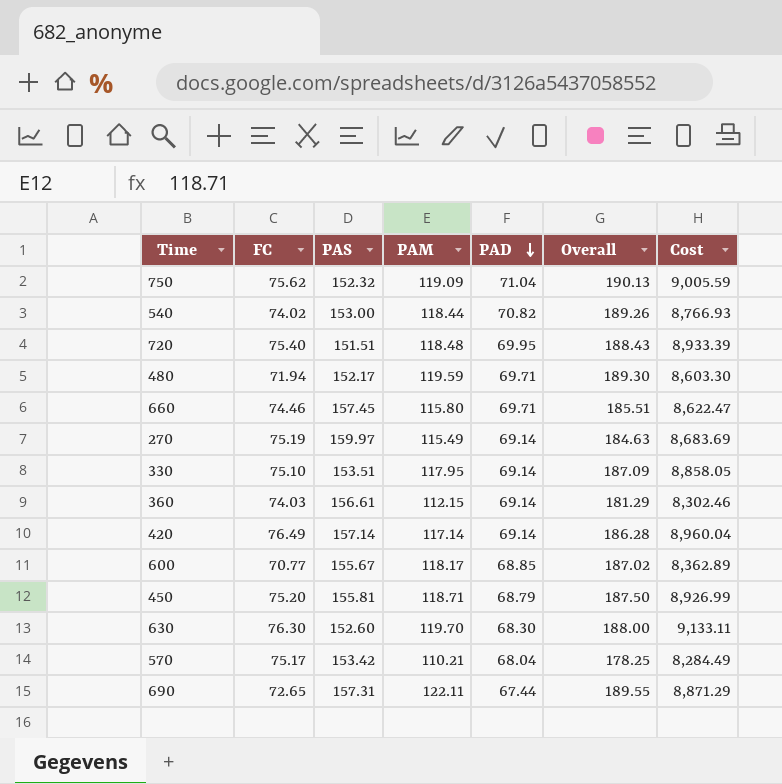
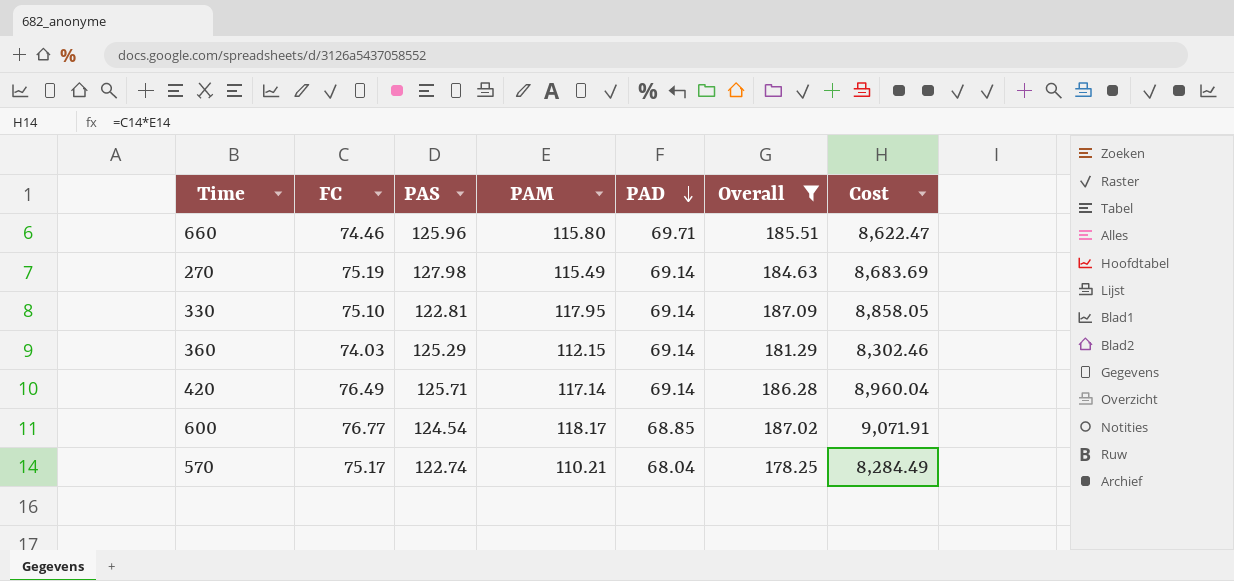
filter: none -> Overall <= 187.09
660 | PAS: 157.45 -> 125.96
270 | PAS: 159.97 -> 127.98
330 | PAS: 153.51 -> 122.81
360 | PAS: 156.61 -> 125.29
420 | PAS: 157.14 -> 125.71
600 | FC: 70.77 -> 76.77
600 | PAS: 155.67 -> 124.54
600 | Cost: 8,362.89 -> 9,071.91
570 | PAS: 153.42 -> 122.74

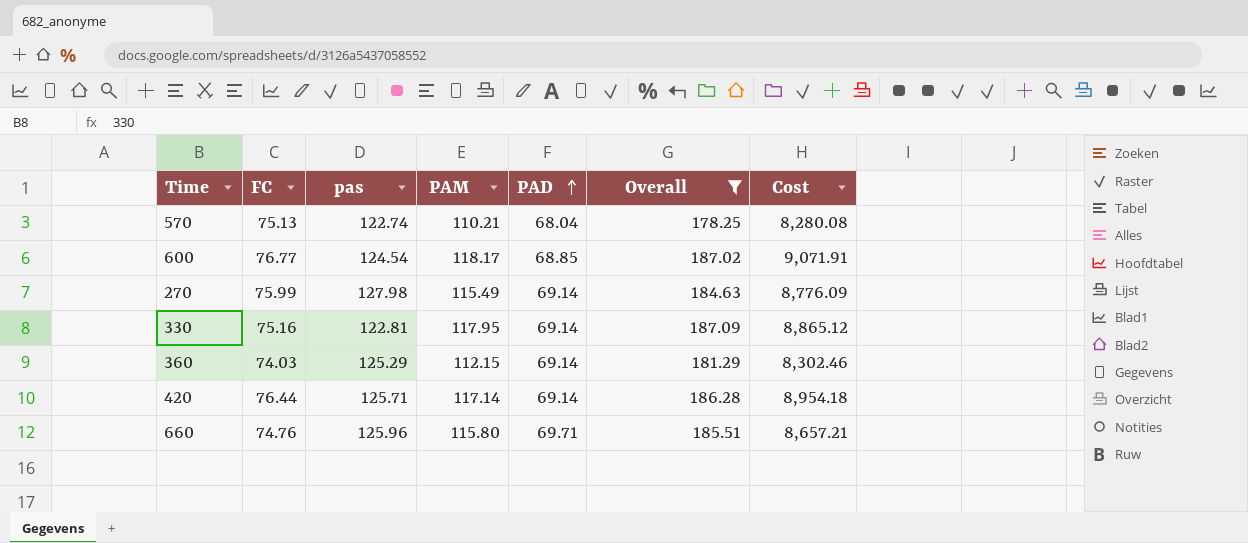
row order: PAD descending -> PAD ascending
column name: PAS -> pas
570 | FC: 75.17 -> 75.13
570 | Cost: 8,284.49 -> 8,280.08
270 | FC: 75.19 -> 75.99
270 | Cost: 8,683.69 -> 8,776.09
330 | FC: 75.10 -> 75.16
330 | Cost: 8,858.05 -> 8,865.12
420 | FC: 76.49 -> 76.44
420 | Cost: 8,960.04 -> 8,954.18
660 | FC: 74.46 -> 74.76
660 | Cost: 8,622.47 -> 8,657.21

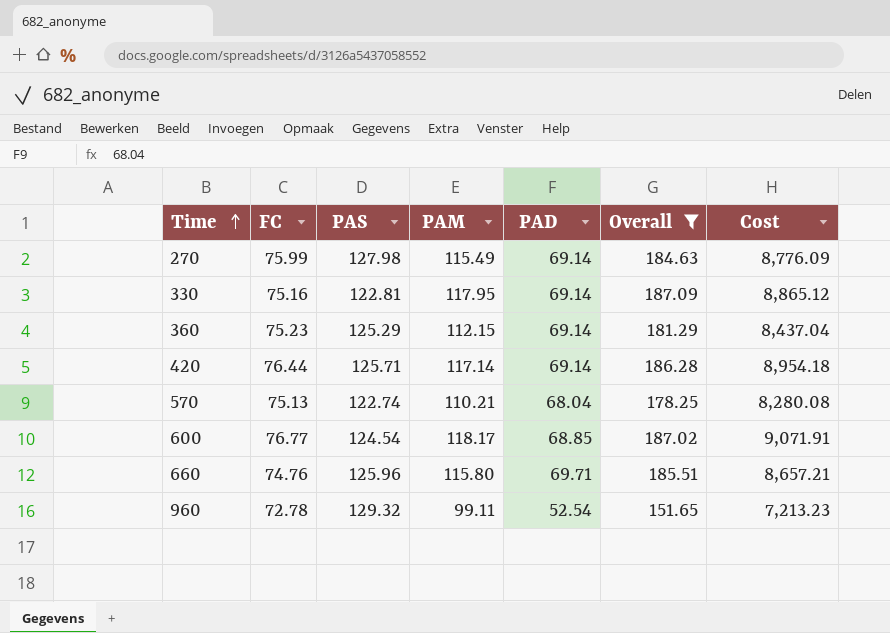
row order: PAD ascending -> Time ascending
column name: pas -> PAS
360 | FC: 74.03 -> 75.23
360 | Cost: 8,302.46 -> 8,437.04
row 960: none -> 72.78 | 129.32 | 99.11 | 52.54 | 151.65 | 7,213.23

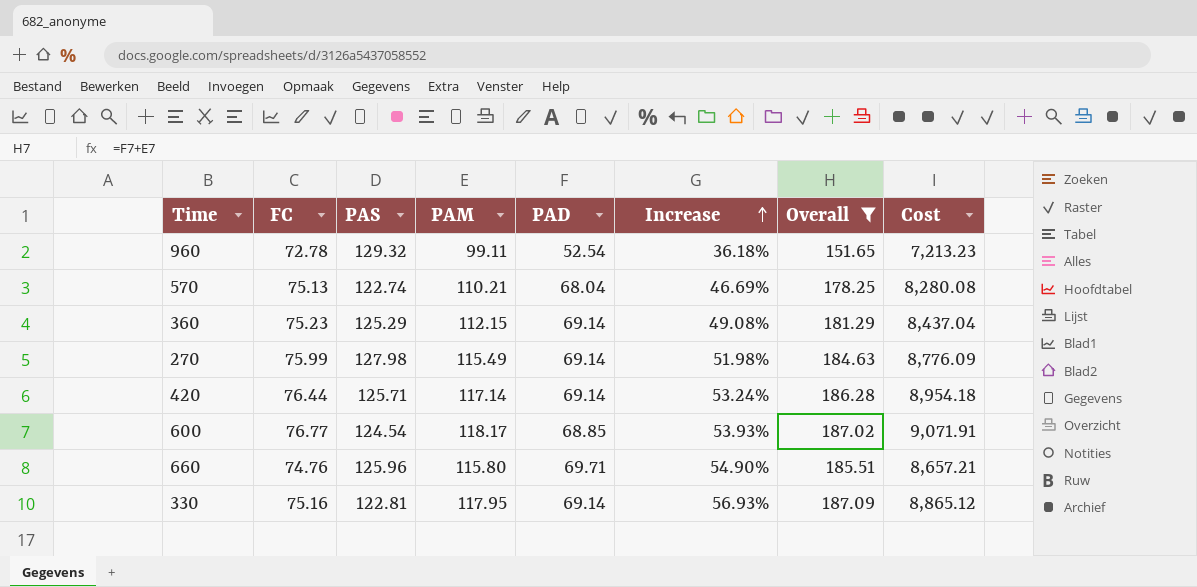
row order: Time ascending -> Increase ascending
column Increase | formula: none -> ([PAM] - [FC]) / [FC]

